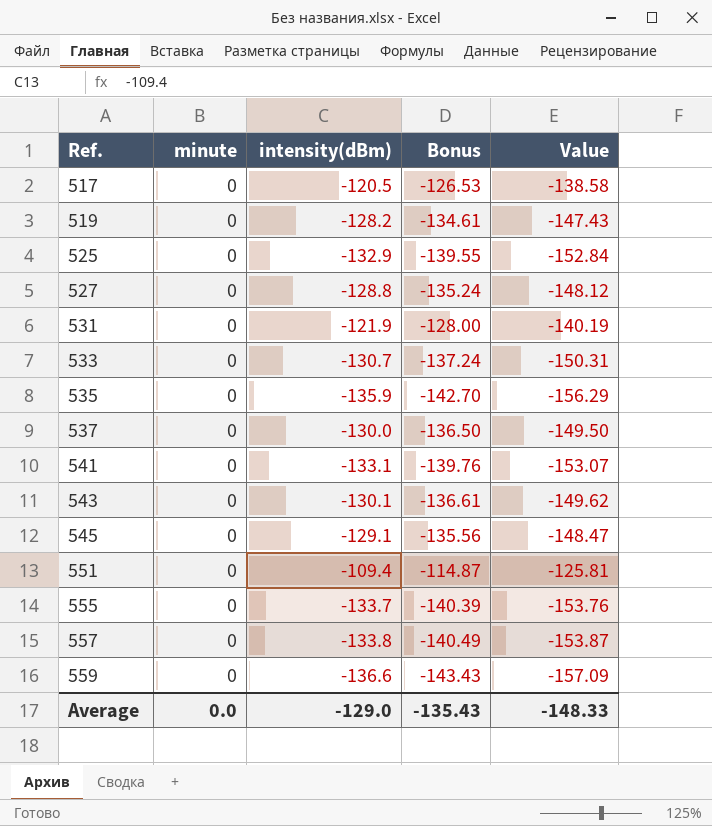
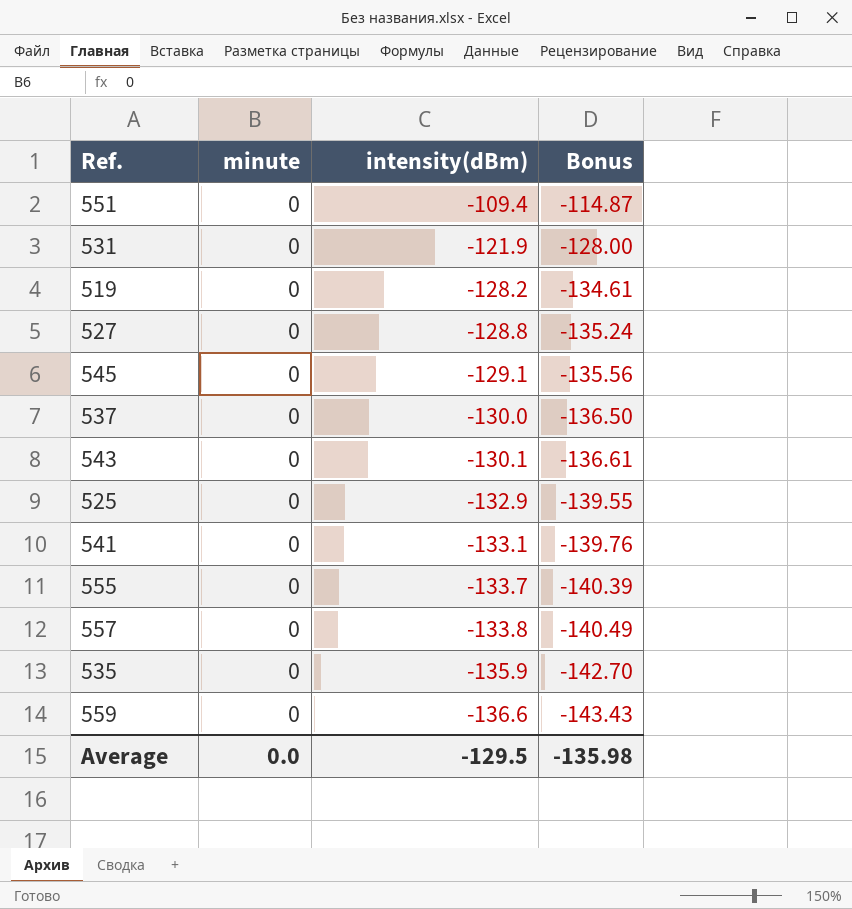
row order: Ref. ascending -> intensity(dBm) descending
column Value | formula: [intensity(dBm)] * 1.15 -> none
row 517: 0 | -120.5 | -126.53 | -138.58 -> none
row 533: 0 | -130.7 | -137.24 | -150.31 -> none
Average | intensity(dBm): -129.0 -> -129.5
Average | Bonus: -135.43 -> -135.98

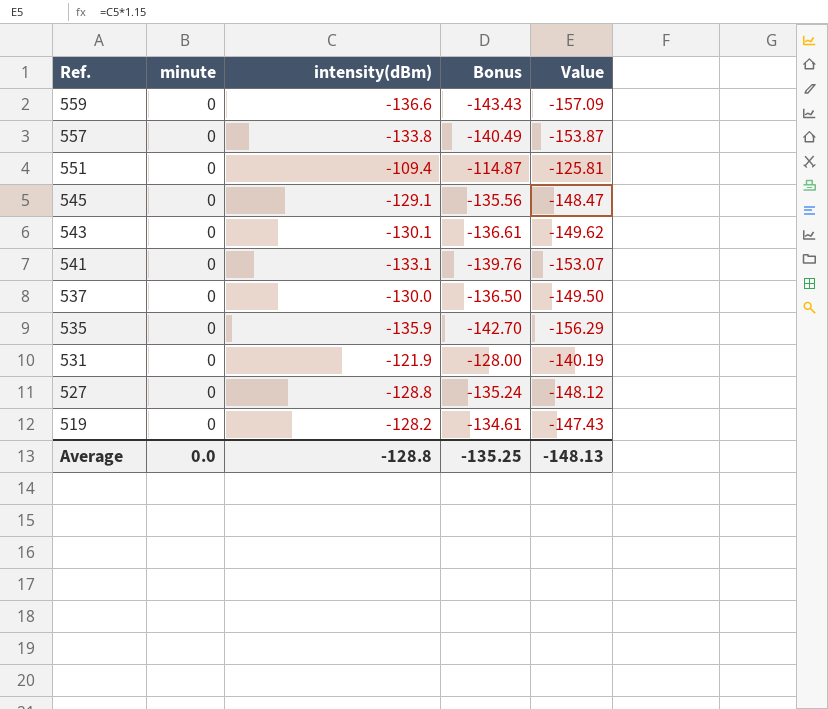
row order: intensity(dBm) descending -> Ref. descending
column Value | formula: none -> [intensity(dBm)] * 1.15
row 525: 0 | -132.9 | -139.55 -> none
row 555: 0 | -133.7 | -140.39 -> none
Average | intensity(dBm): -129.5 -> -128.8
Average | Bonus: -135.98 -> -135.25

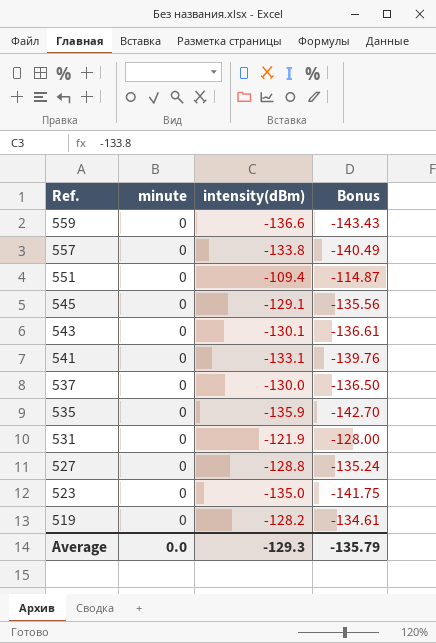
column Value | formula: [intensity(dBm)] * 1.15 -> none
row 523: none -> 0 | -135.0 | -141.75
Average | intensity(dBm): -128.8 -> -129.3
Average | Bonus: -135.25 -> -135.79

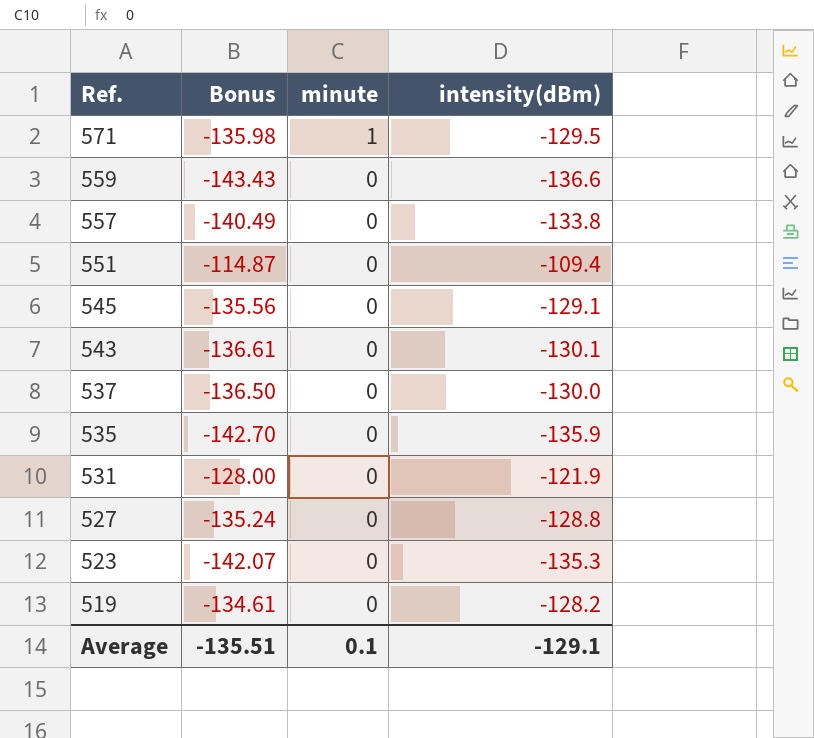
column Bonus | position: 4 -> 2
row 541: 0 | -133.1 | -139.76 -> none
row 571: none -> -135.98 | 1 | -129.5
523 | Bonus: -141.75 -> -142.07
523 | intensity(dBm): -135.0 -> -135.3
Average | Bonus: -135.79 -> -135.51
Average | minute: 0.0 -> 0.1
Average | intensity(dBm): -129.3 -> -129.1

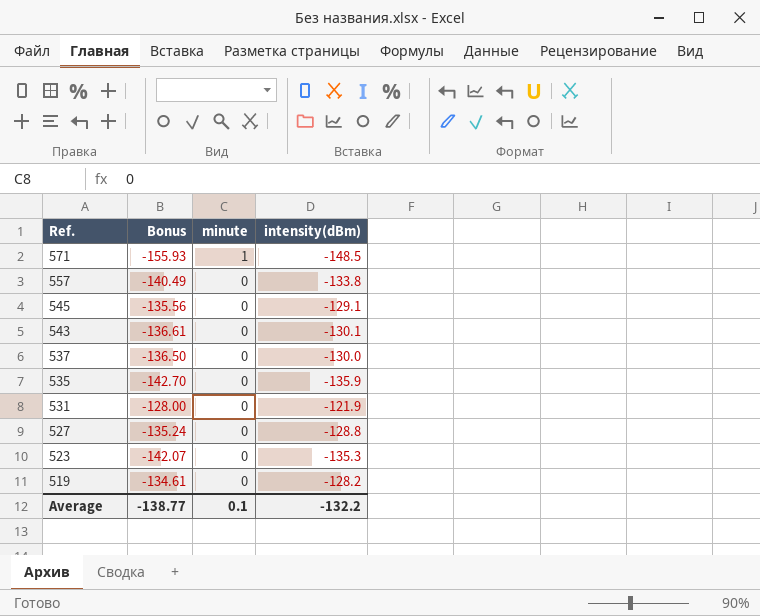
row 559: -143.43 | 0 | -136.6 -> none
row 551: -114.87 | 0 | -109.4 -> none
571 | Bonus: -135.98 -> -155.93
571 | intensity(dBm): -129.5 -> -148.5
Average | Bonus: -135.51 -> -138.77
Average | intensity(dBm): -129.1 -> -132.2

